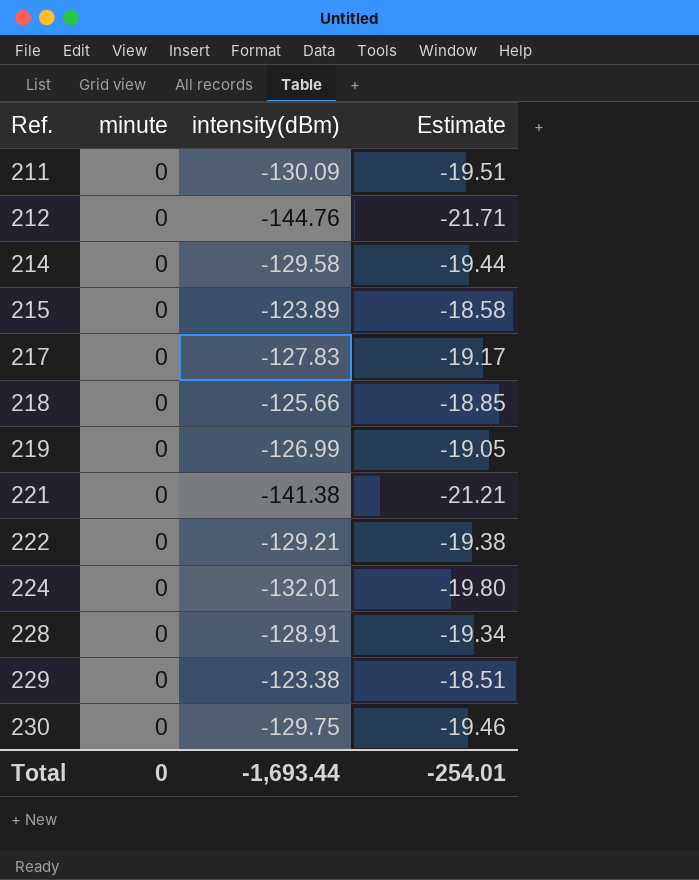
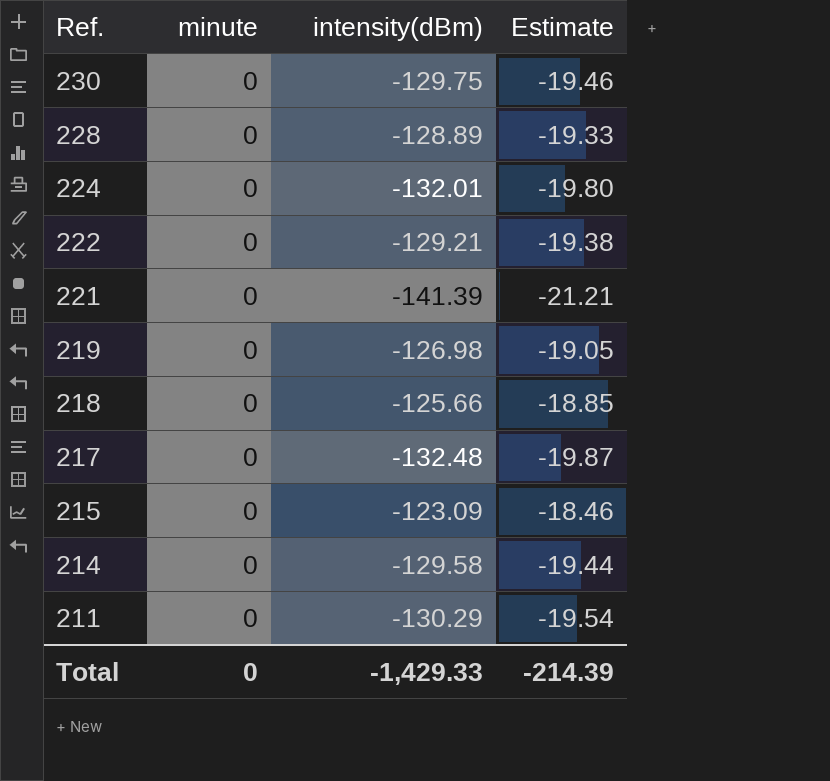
row order: Ref. ascending -> Ref. descending
row 212: 0 | -144.76 | -21.71 -> none
row 229: 0 | -123.38 | -18.51 -> none
228 | intensity(dBm): -128.91 -> -128.89
228 | Estimate: -19.34 -> -19.33
221 | intensity(dBm): -141.38 -> -141.39
219 | intensity(dBm): -126.99 -> -126.98
217 | intensity(dBm): -127.83 -> -132.48
217 | Estimate: -19.17 -> -19.87
215 | intensity(dBm): -123.89 -> -123.09
215 | Estimate: -18.58 -> -18.46
211 | intensity(dBm): -130.09 -> -130.29
211 | Estimate: -19.51 -> -19.54
Total | intensity(dBm): -1,693.44 -> -1,429.33
Total | Estimate: -254.01 -> -214.39

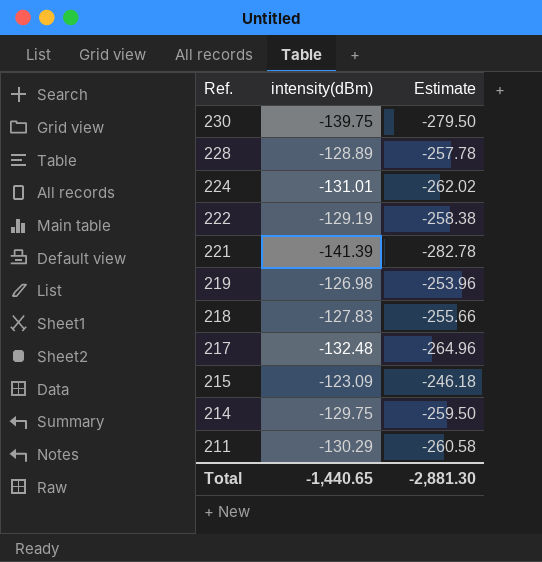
column minute | position: 2 -> none
column Estimate | formula: [intensity(dBm)] * 0.15 -> [intensity(dBm)] * 2
230 | intensity(dBm): -129.75 -> -139.75
224 | intensity(dBm): -132.01 -> -131.01
222 | intensity(dBm): -129.21 -> -129.19
218 | intensity(dBm): -125.66 -> -127.83
214 | intensity(dBm): -129.58 -> -129.75
Total | intensity(dBm): -1,429.33 -> -1,440.65
Total | Estimate: -214.39 -> -2,881.30

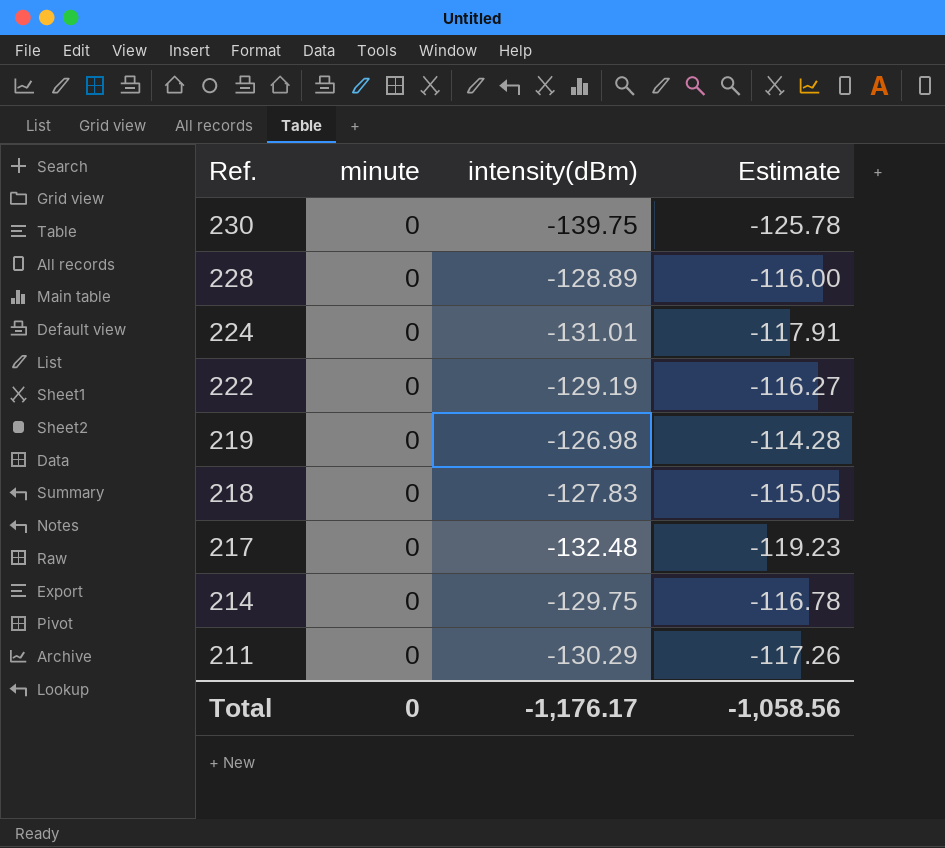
column minute | position: none -> 2
column Estimate | formula: [intensity(dBm)] * 2 -> [intensity(dBm)] * 0.9
row 221: -141.39 | -282.78 -> none
row 215: -123.09 | -246.18 -> none
Total | intensity(dBm): -1,440.65 -> -1,176.17
Total | Estimate: -2,881.30 -> -1,058.56

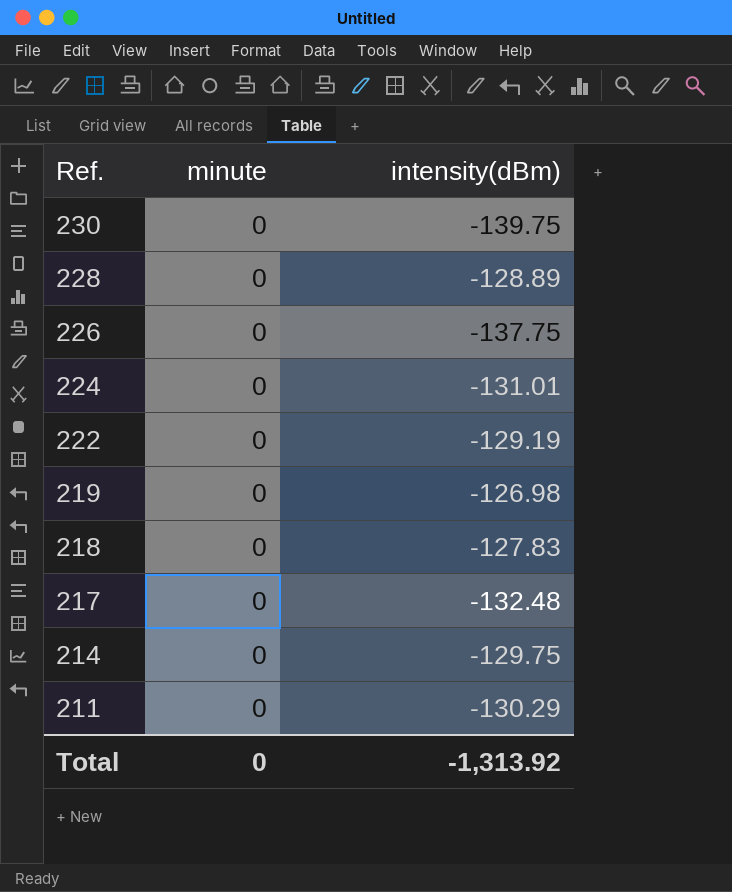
column Estimate | formula: [intensity(dBm)] * 0.9 -> none
row 226: none -> 0 | -137.75
Total | intensity(dBm): -1,176.17 -> -1,313.92

